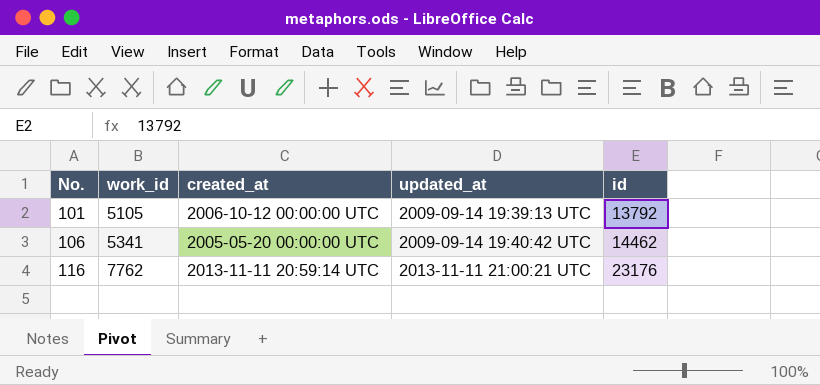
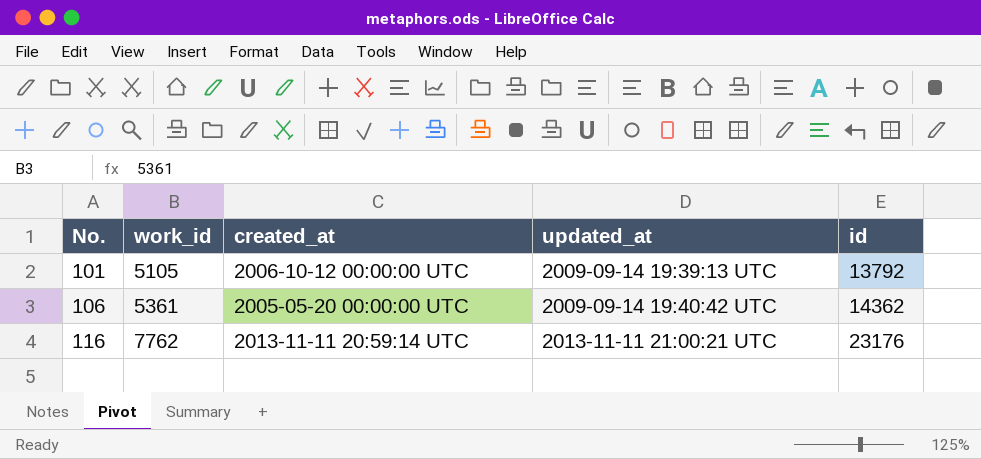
106 | work_id: 5341 -> 5361
106 | id: 14462 -> 14362

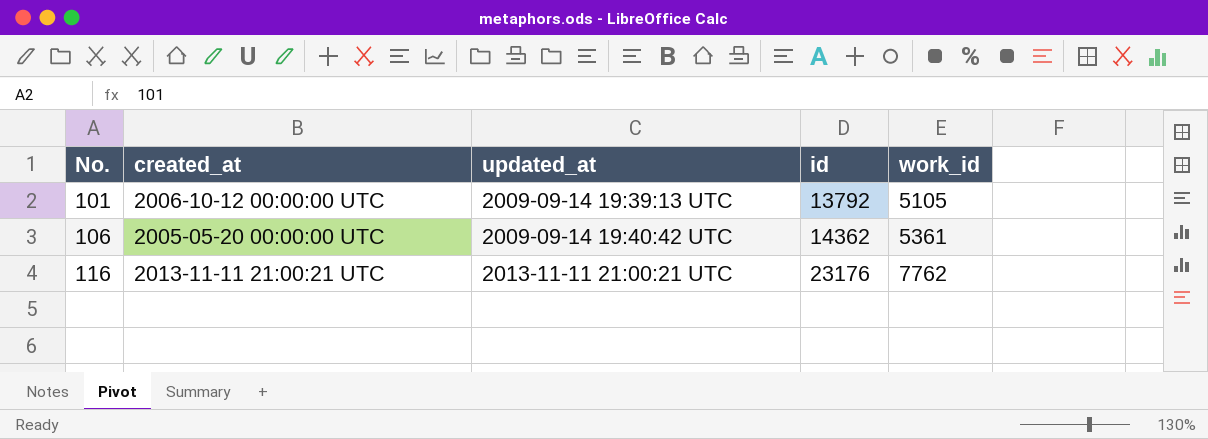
column work_id | position: 2 -> 5
116 | created_at: 2013-11-11 20:59:14 UTC -> 2013-11-11 21:00:21 UTC

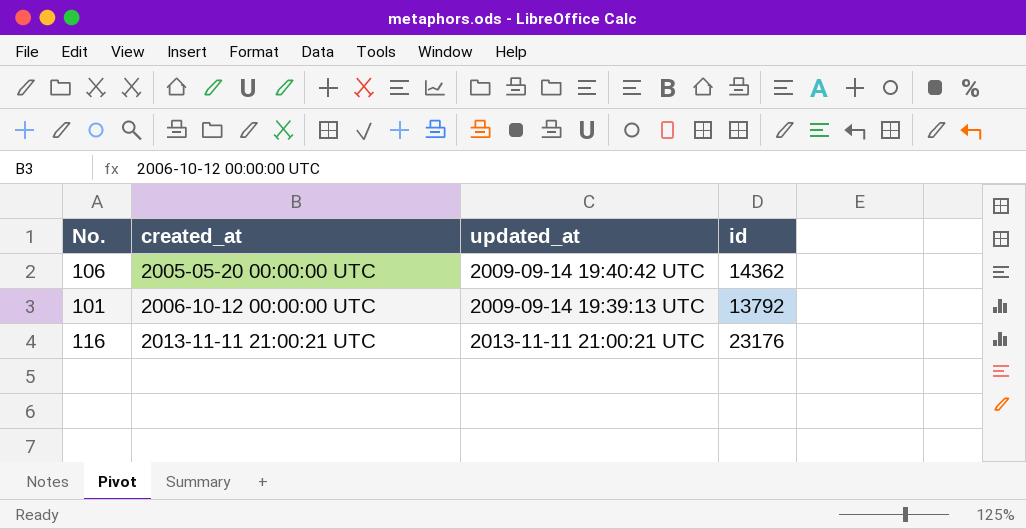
row order: No. ascending -> created_at ascending
column work_id | position: 5 -> none

